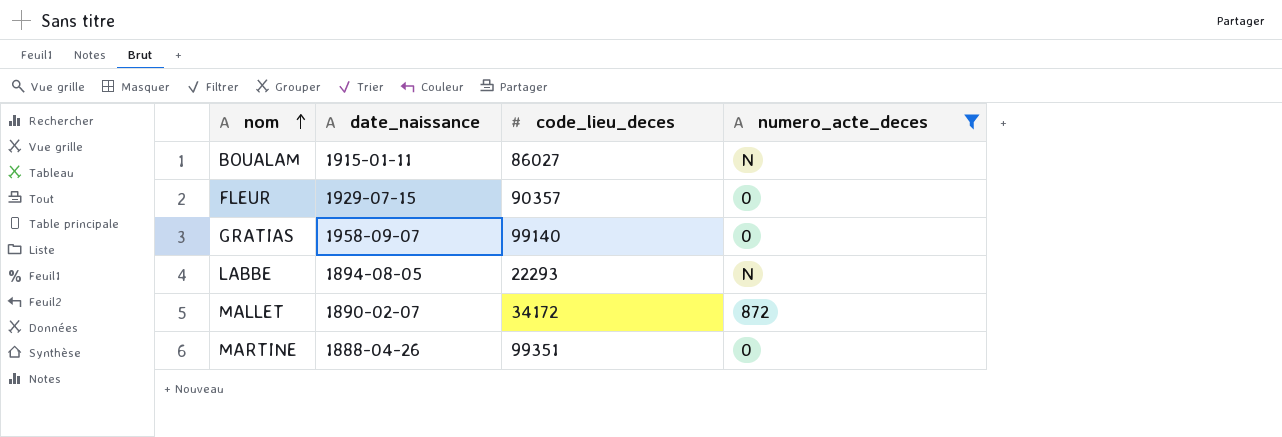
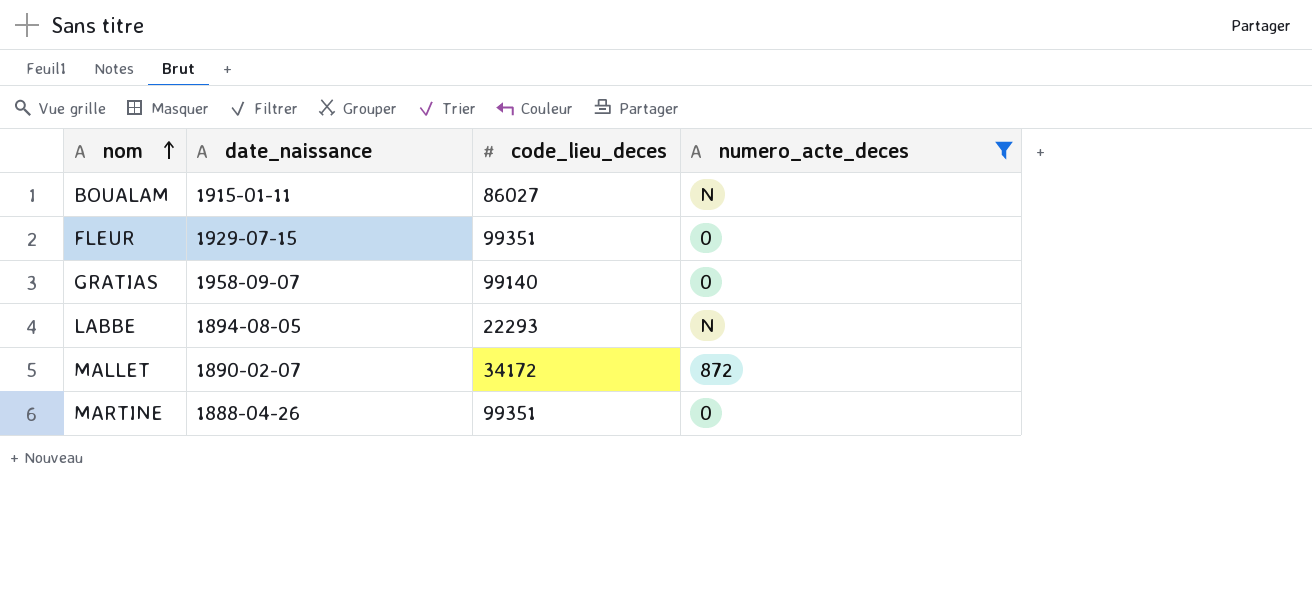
FLEUR | code_lieu_deces: 90357 -> 99351

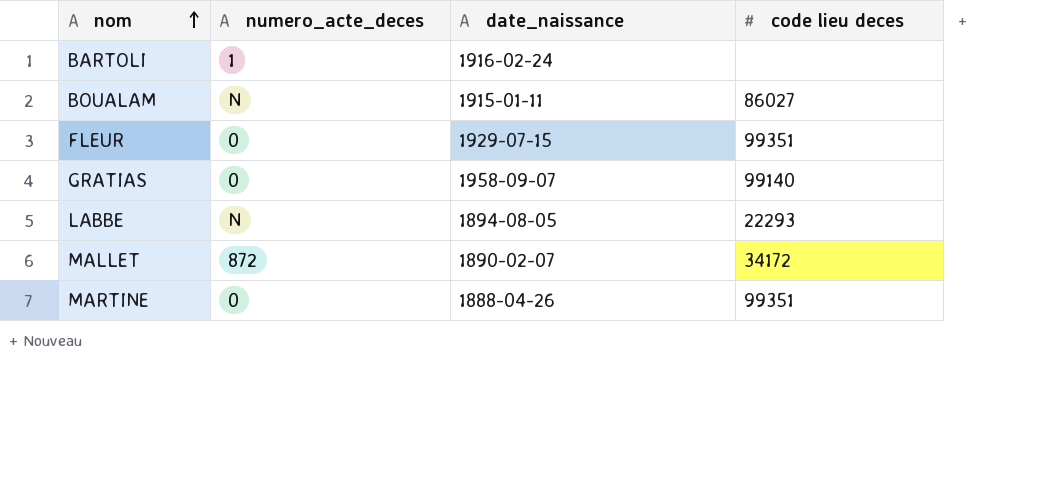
filter: numero_acte_deces != 1 -> none
column numero_acte_deces | position: 4 -> 2
column name: code_lieu_deces -> code lieu deces

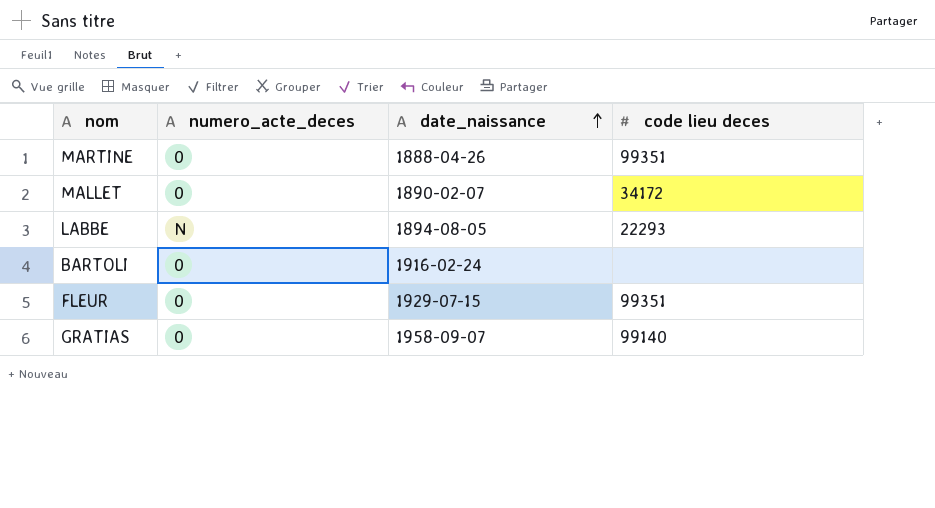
row order: nom ascending -> date_naissance ascending
row BOUALAM: N | 1915-01-11 | 86027 -> none
MALLET | numero_acte_deces: 872 -> 0
BARTOLI | numero_acte_deces: 1 -> 0

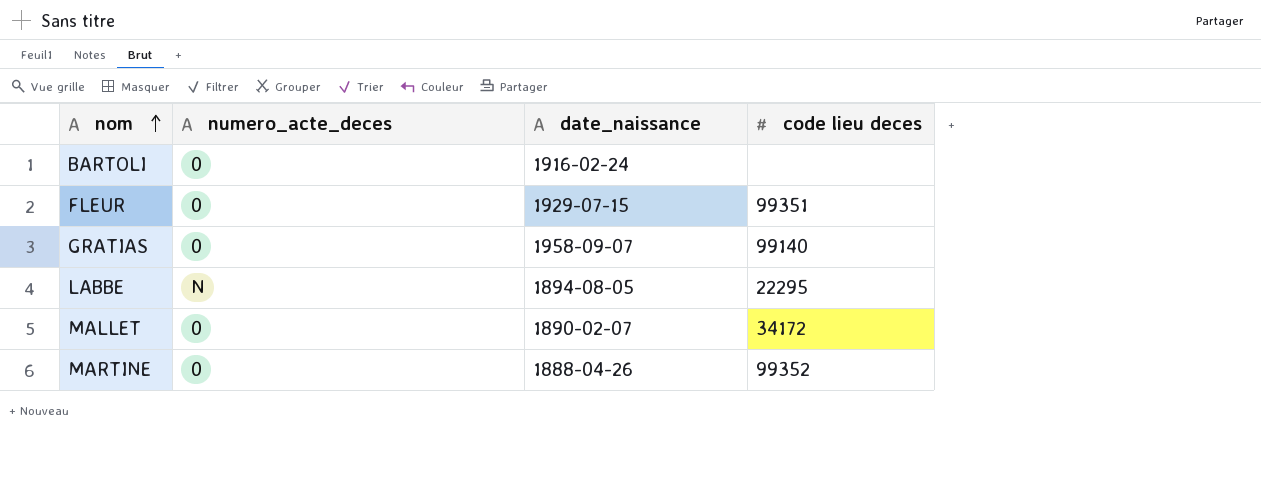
row order: date_naissance ascending -> nom ascending
LABBE | code lieu deces: 22293 -> 22295
MARTINE | code lieu deces: 99351 -> 99352

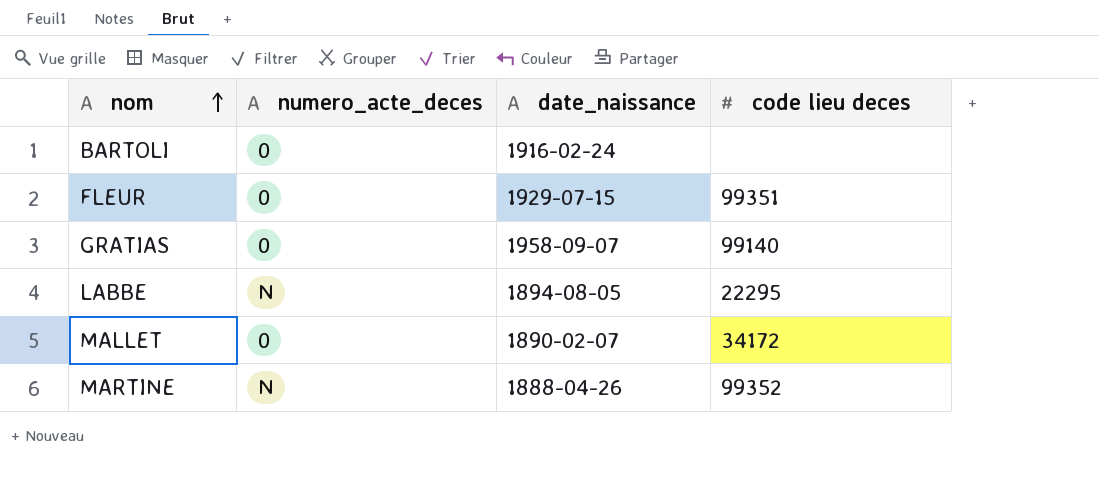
MARTINE | numero_acte_deces: 0 -> N

